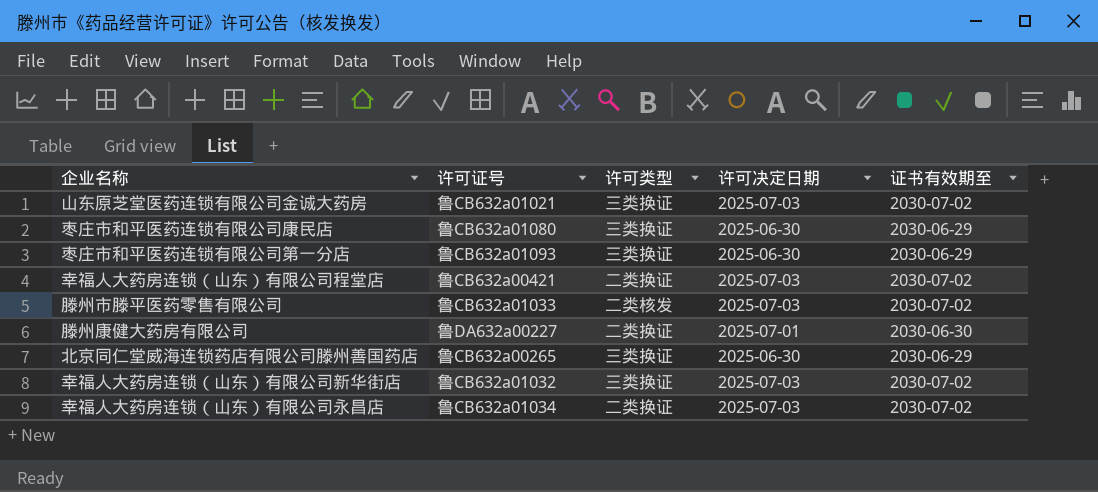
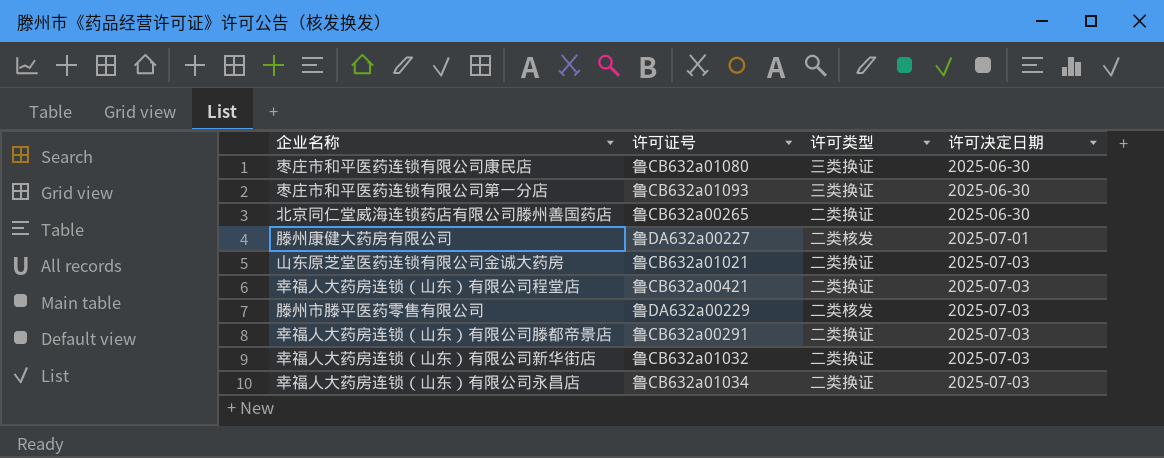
row order: none -> 许可决定日期 ascending
column 证书有效期至 | position: 5 -> none
北京同仁堂威海连锁药店有限公司滕州善国药店 | 许可类型: 三类换证 -> 二类换证
滕州康健大药房有限公司 | 许可类型: 二类换证 -> 二类核发
山东原芝堂医药连锁有限公司金诚大药房 | 许可类型: 三类换证 -> 二类换证
滕州市滕平医药零售有限公司 | 许可证号: 鲁CB632a01033 -> 鲁DA632a00229
row 幸福人大药房连锁（山东）有限公司滕都帝景店: none -> 鲁CB632a00291 | 二类换证 | 2025-07-03
幸福人大药房连锁（山东）有限公司新华街店 | 许可类型: 三类换证 -> 二类换证

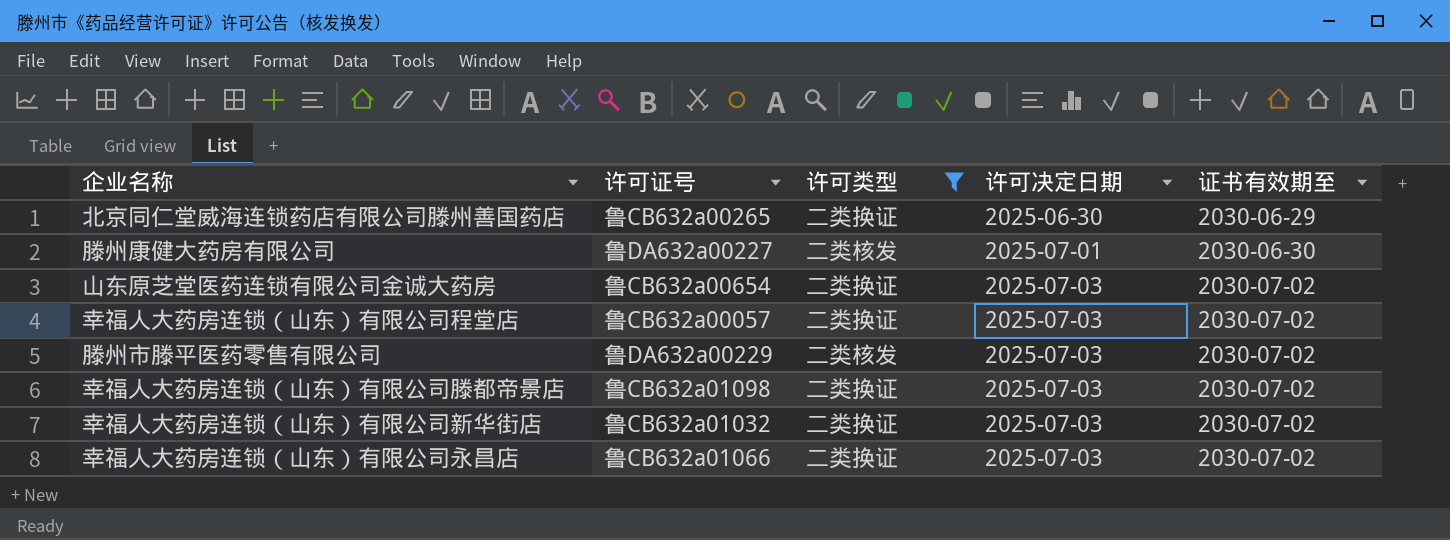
filter: none -> 许可类型 != 三类换证
column 证书有效期至 | position: none -> 5
山东原芝堂医药连锁有限公司金诚大药房 | 许可证号: 鲁CB632a01021 -> 鲁CB632a00654
幸福人大药房连锁（山东）有限公司程堂店 | 许可证号: 鲁CB632a00421 -> 鲁CB632a00057
幸福人大药房连锁（山东）有限公司滕都帝景店 | 许可证号: 鲁CB632a00291 -> 鲁CB632a01098
幸福人大药房连锁（山东）有限公司永昌店 | 许可证号: 鲁CB632a01034 -> 鲁CB632a01066

